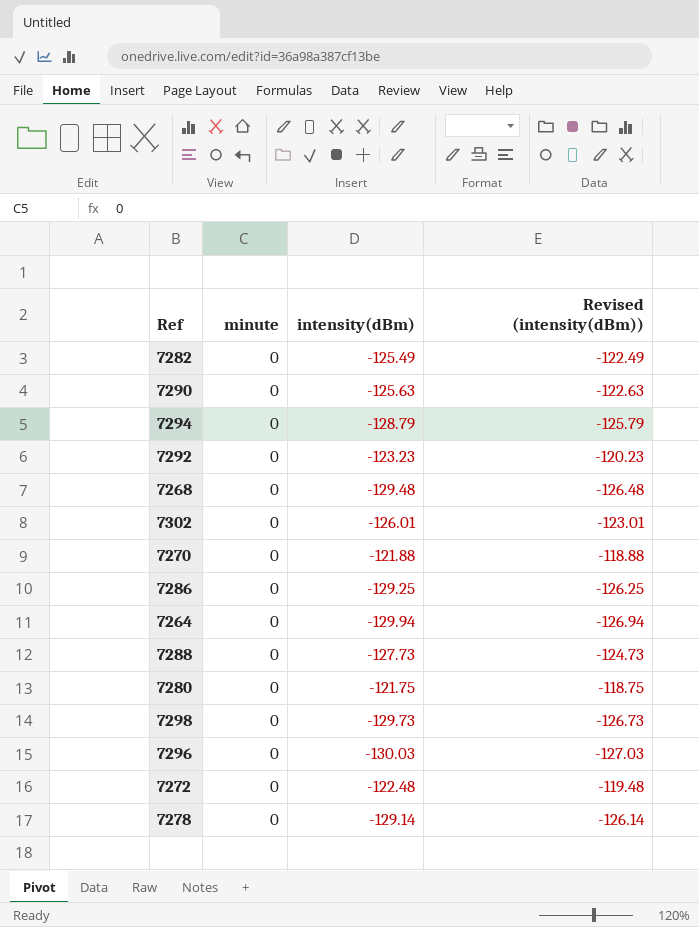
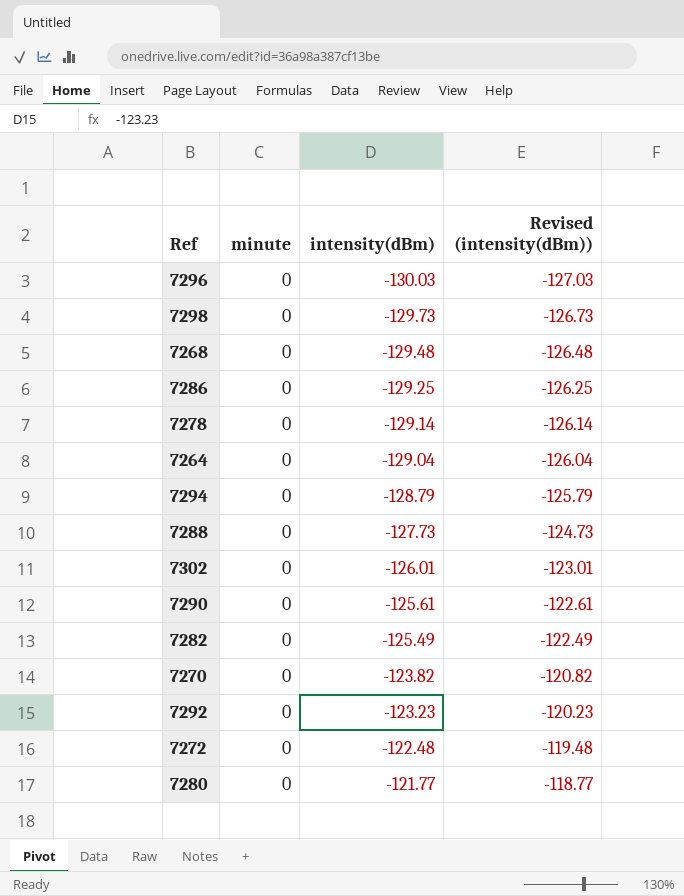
row order: none -> intensity(dBm) ascending
7264 | intensity(dBm): -129.94 -> -129.04
7264 | Revised (intensity(dBm)): -126.94 -> -126.04
7290 | intensity(dBm): -125.63 -> -125.61
7290 | Revised (intensity(dBm)): -122.63 -> -122.61
7270 | intensity(dBm): -121.88 -> -123.82
7270 | Revised (intensity(dBm)): -118.88 -> -120.82
7280 | intensity(dBm): -121.75 -> -121.77
7280 | Revised (intensity(dBm)): -118.75 -> -118.77

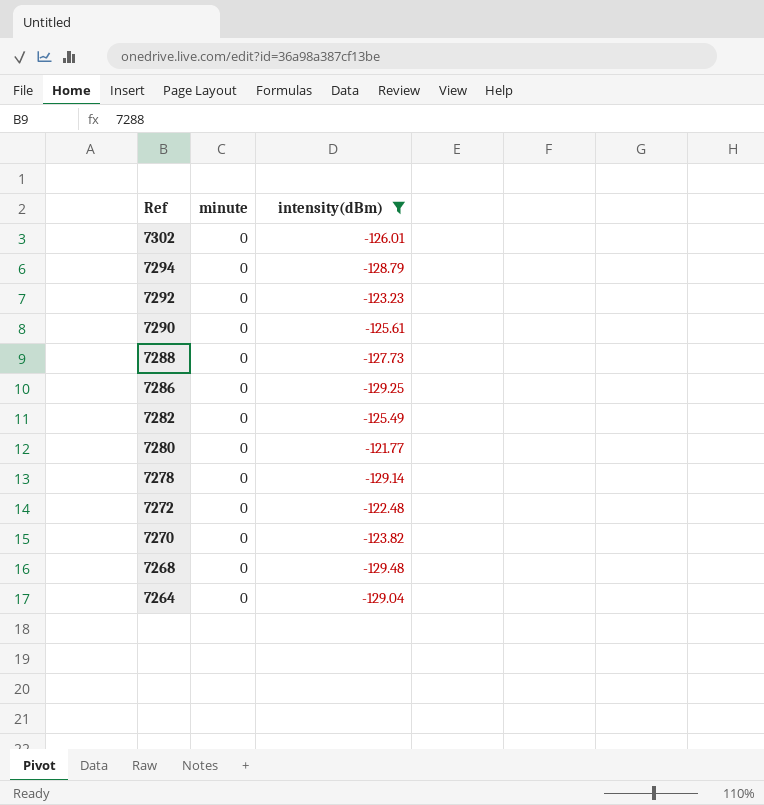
filter: none -> intensity(dBm) >= -129.48
row order: intensity(dBm) ascending -> Ref descending
column Revised (intensity(dBm)) | formula: [intensity(dBm)] + 3 -> none

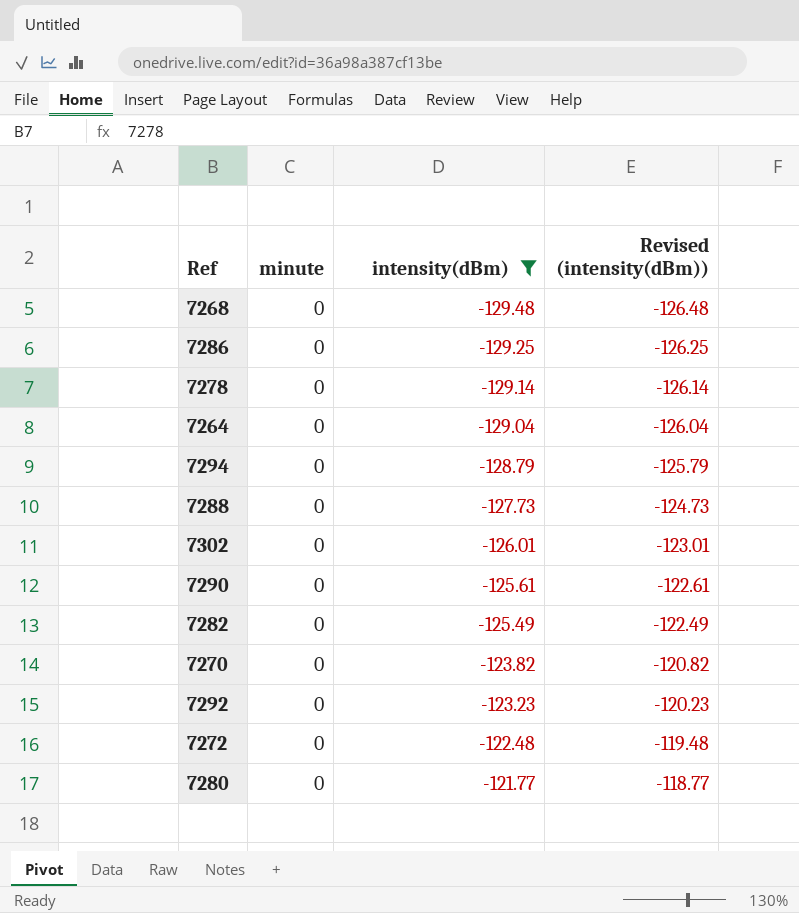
row order: Ref descending -> intensity(dBm) ascending
column Revised (intensity(dBm)) | formula: none -> [intensity(dBm)] + 3

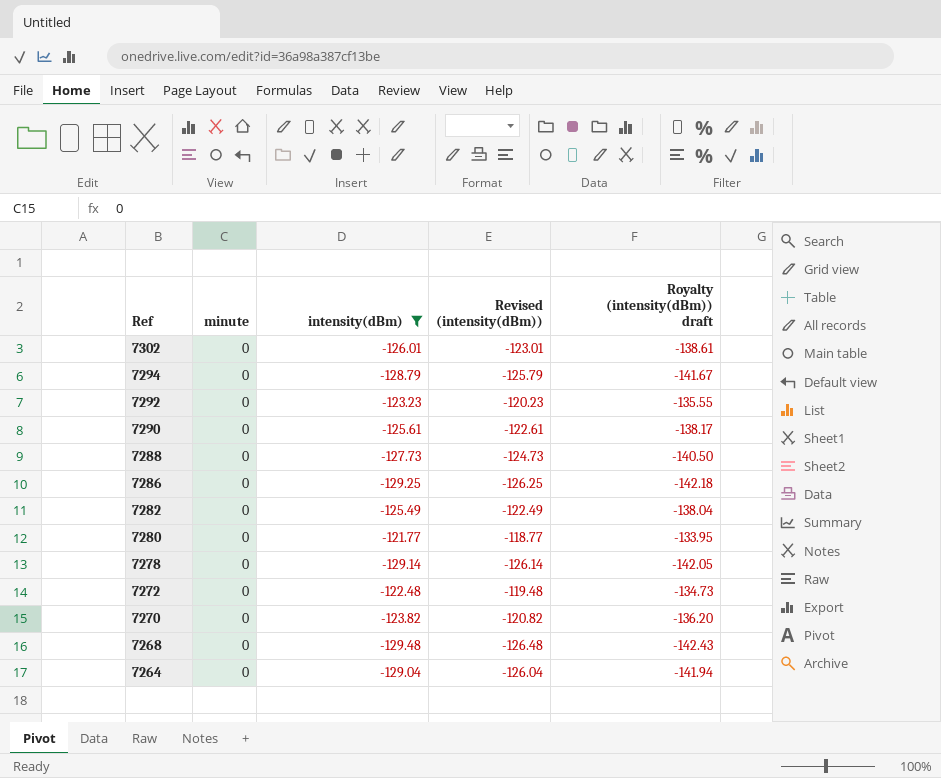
row order: intensity(dBm) ascending -> Ref descending
column Royalty (intensity(dBm)) draft | formula: none -> [intensity(dBm)] * 1.1

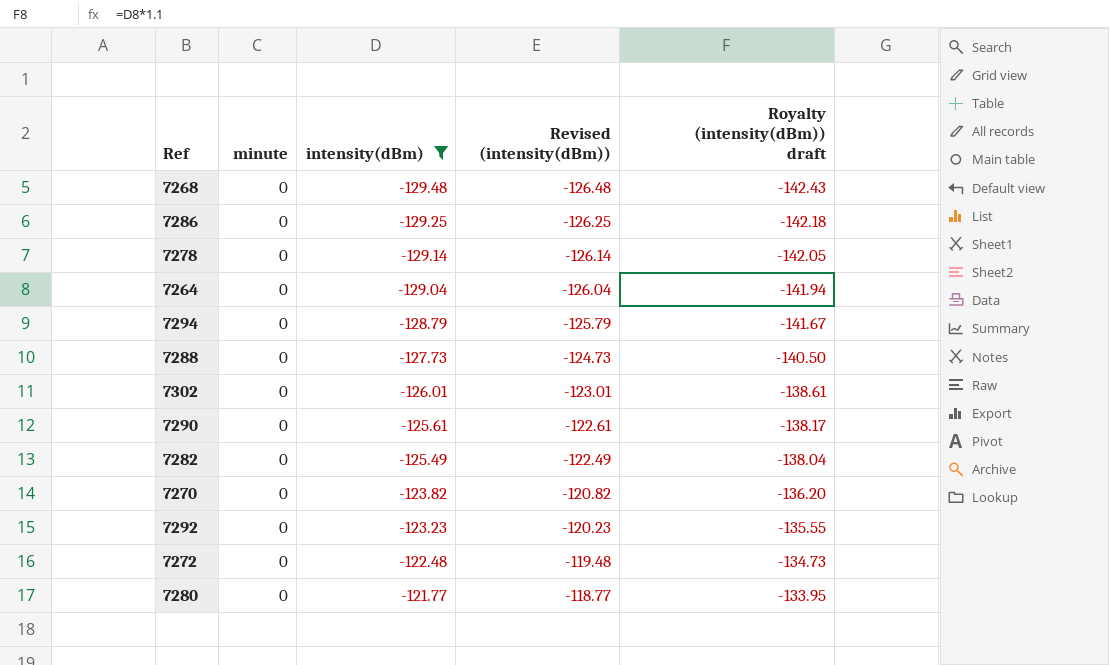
row order: Ref descending -> intensity(dBm) ascending

